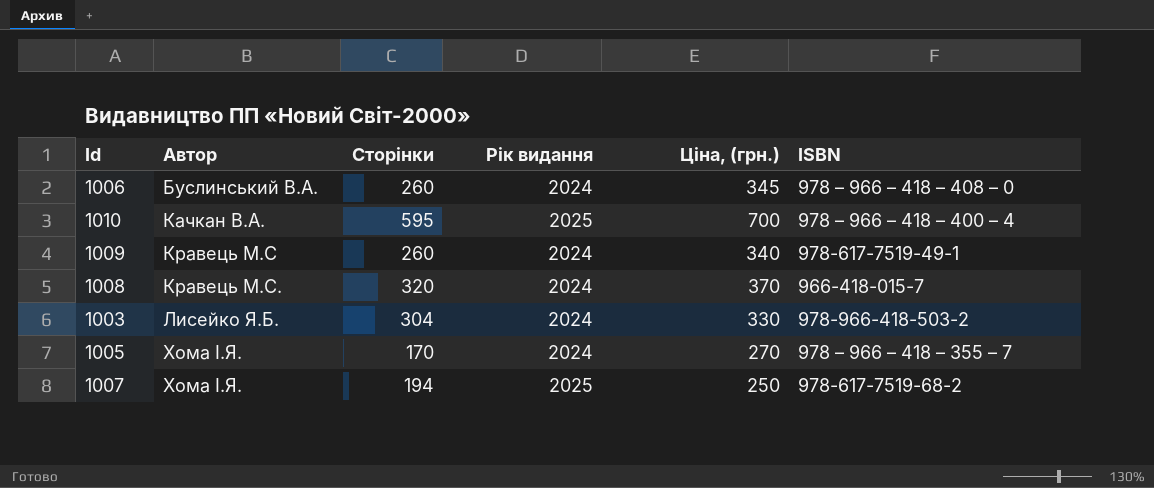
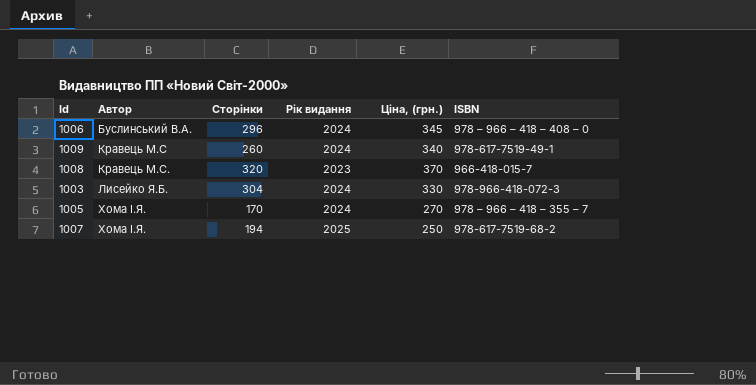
row 1010: Качкан В.А. | 595 | 2025 | 700 | 978 – 966 – 418 – 400 – 4 -> none
1006 | Сторінки: 260 -> 296
1008 | Рік видання: 2024 -> 2023
1003 | ISBN: 978-966-418-503-2 -> 978-966-418-072-3

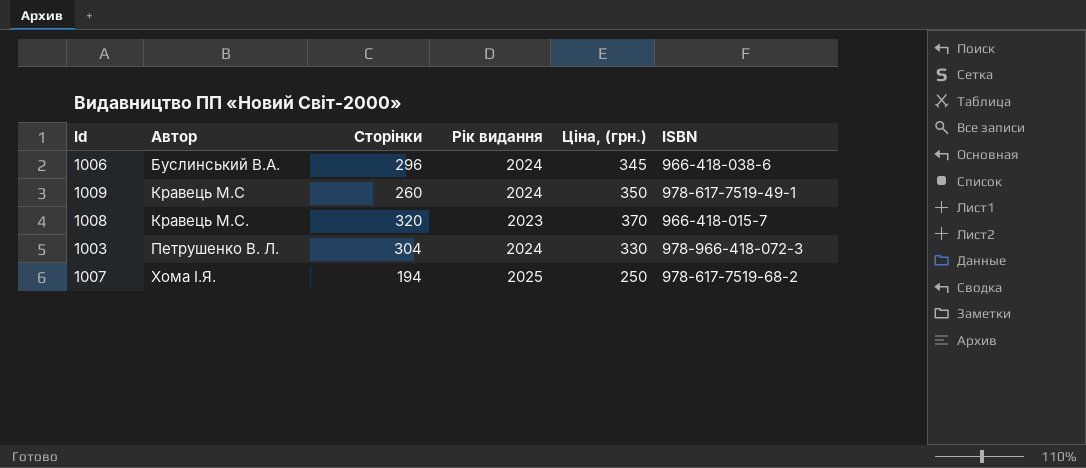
row 1005: Хома І.Я. | 170 | 2024 | 270 | 978 – 966 – 418 – 355 – 7 -> none
1006 | ISBN: 978 – 966 – 418 – 408 – 0 -> 966-418-038-6
1009 | Ціна, (грн.): 340 -> 350
1003 | Автор: Лисейко Я.Б. -> Петрушенко В. Л.

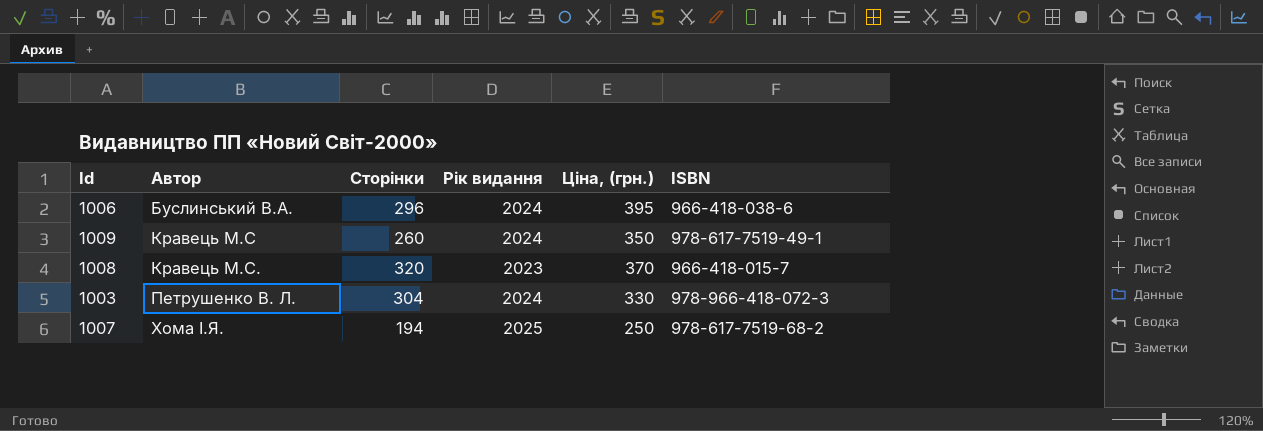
1006 | Ціна, (грн.): 345 -> 395

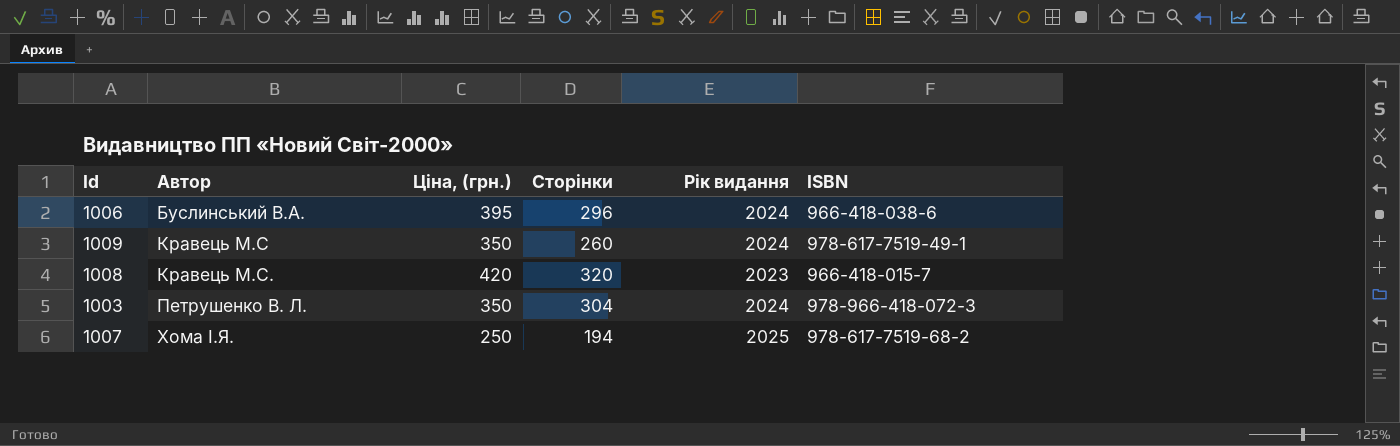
column Ціна, (грн.) | position: 5 -> 3
1008 | Ціна, (грн.): 370 -> 420
1003 | Ціна, (грн.): 330 -> 350

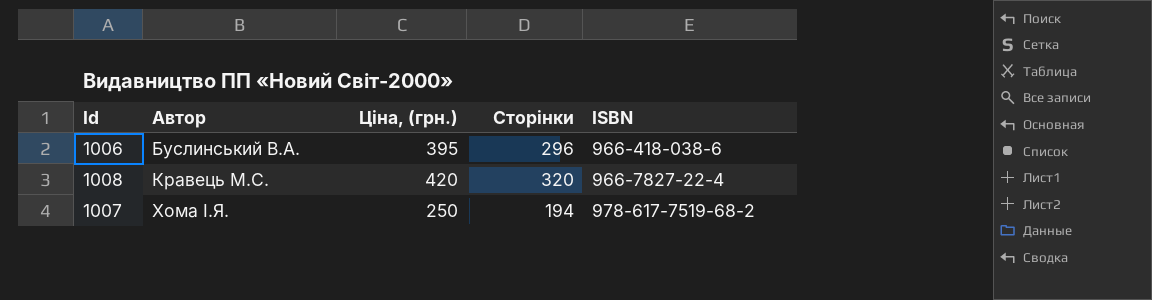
column Рік видання | position: 5 -> none
row 1009: Кравець М.С | 350 | 260 | 2024 | 978-617-7519-49-1 -> none
row 1003: Петрушенко В. Л. | 350 | 304 | 2024 | 978-966-418-072-3 -> none
1008 | ISBN: 966-418-015-7 -> 966-7827-22-4

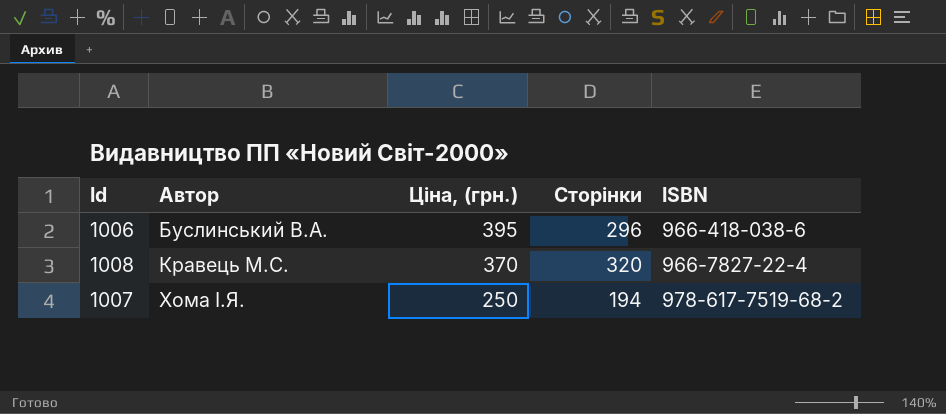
1008 | Ціна, (грн.): 420 -> 370

